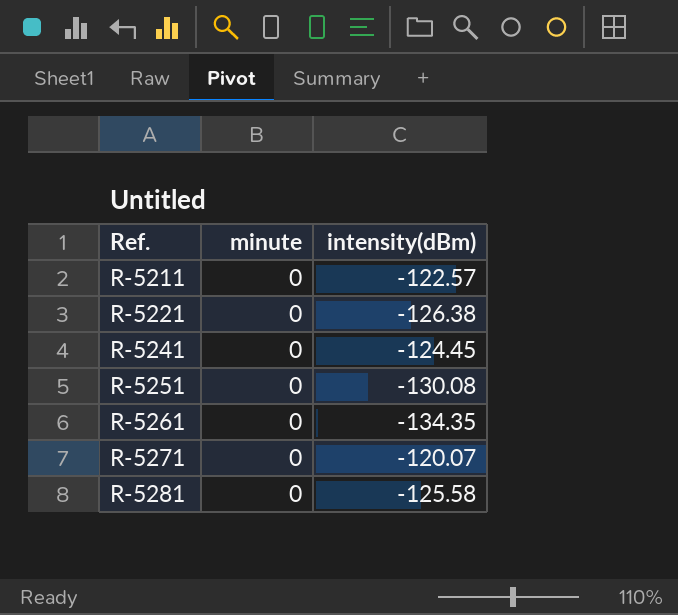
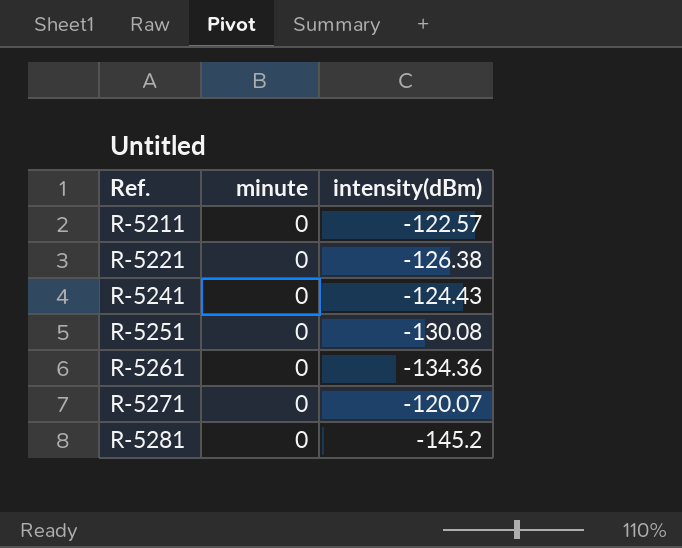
R-5241 | intensity(dBm): -124.45 -> -124.43
R-5261 | intensity(dBm): -134.35 -> -134.36
R-5281 | intensity(dBm): -125.58 -> -145.2

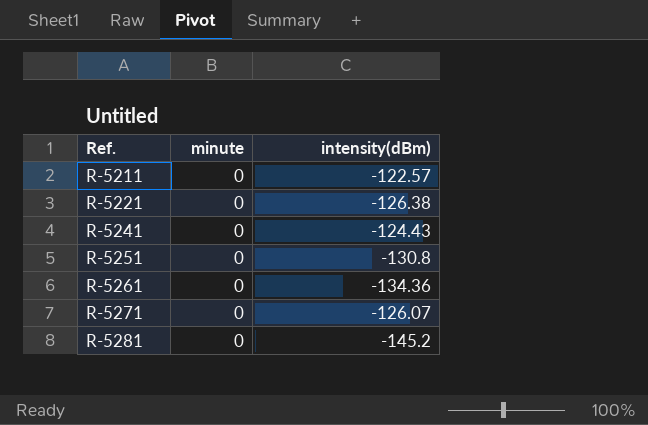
R-5251 | intensity(dBm): -130.08 -> -130.8
R-5271 | intensity(dBm): -120.07 -> -126.07

